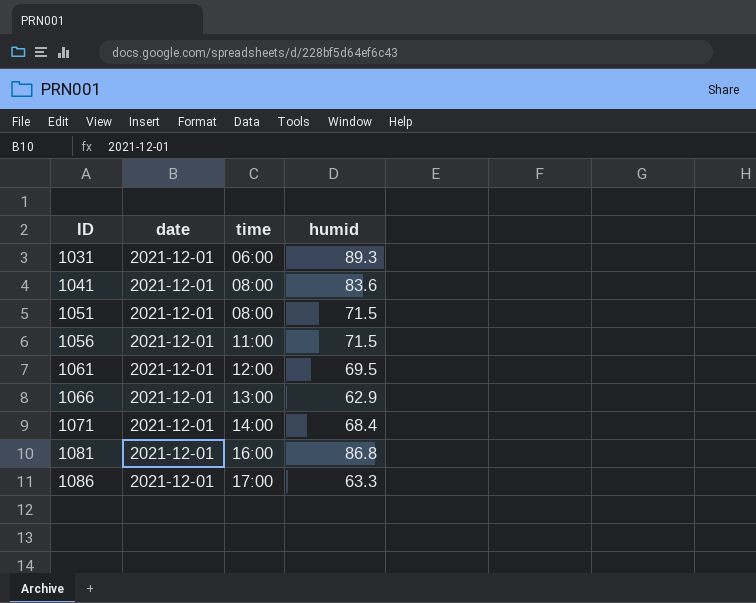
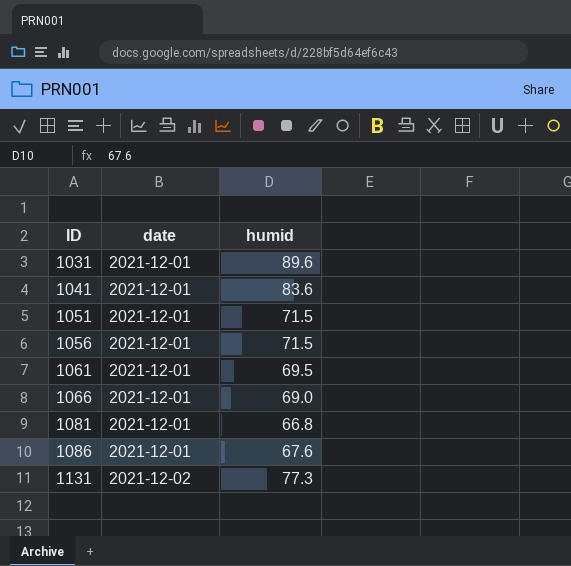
column time | position: 3 -> none
row 1071: 2021-12-01 | 14:00 | 68.4 -> none
1031 | humid: 89.3 -> 89.6
1066 | humid: 62.9 -> 69.0
1081 | humid: 86.8 -> 66.8
1086 | humid: 63.3 -> 67.6
row 1131: none -> 2021-12-02 | 77.3

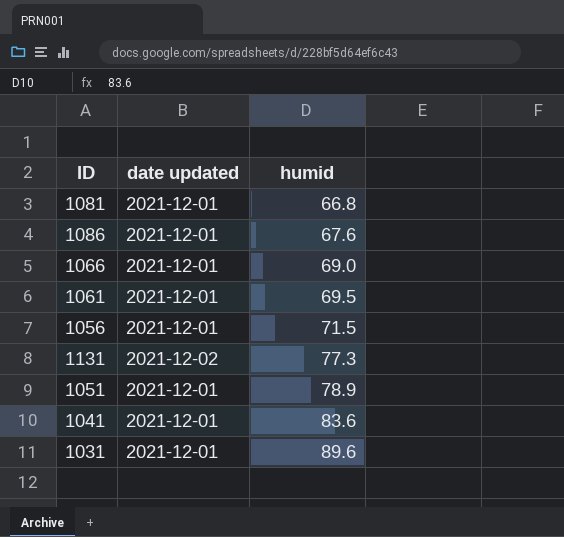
row order: ID ascending -> humid ascending
column name: date -> date updated
1051 | humid: 71.5 -> 78.9

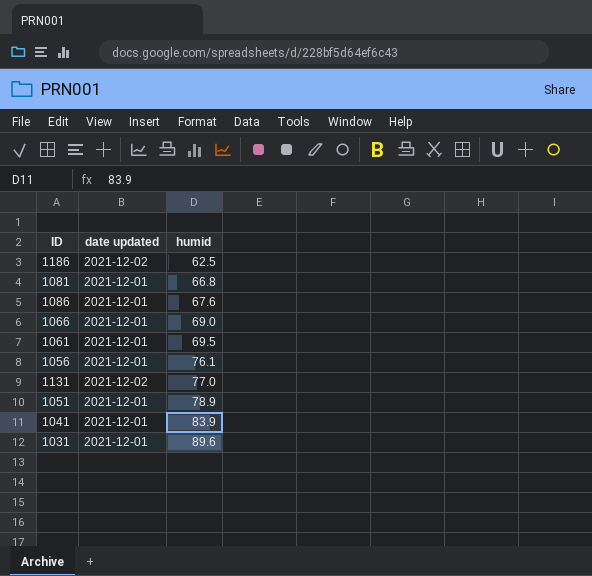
row 1186: none -> 2021-12-02 | 62.5
1056 | humid: 71.5 -> 76.1
1131 | humid: 77.3 -> 77.0
1041 | humid: 83.6 -> 83.9

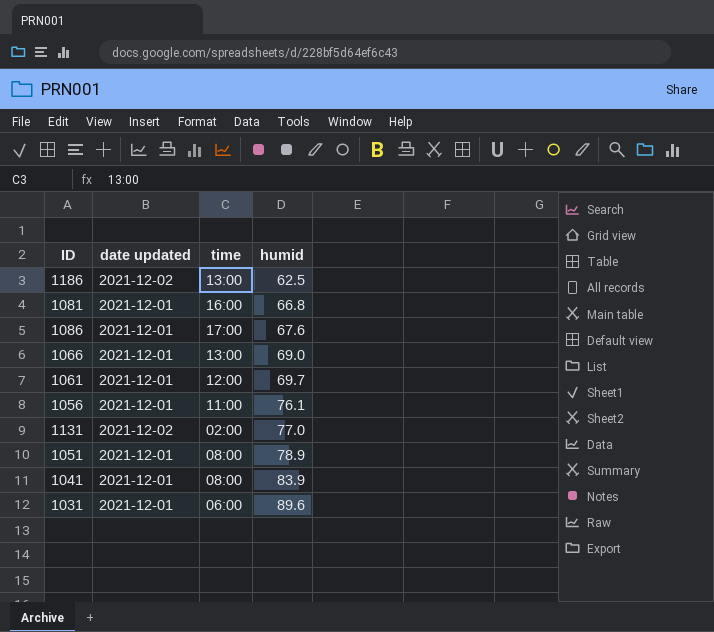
column time | position: none -> 3
1061 | humid: 69.5 -> 69.7

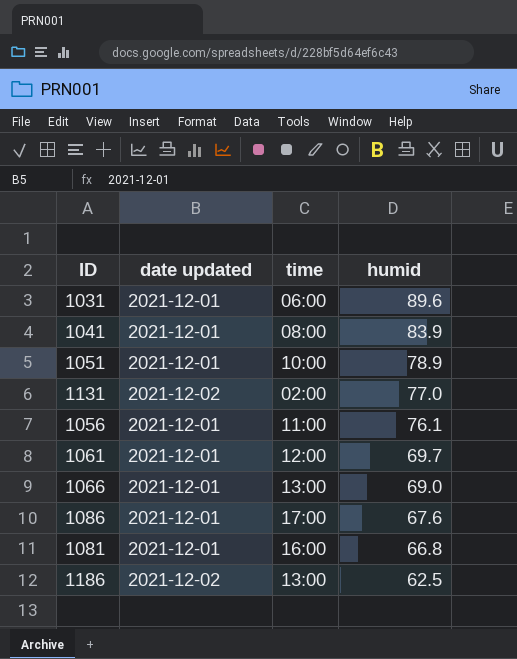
row order: humid ascending -> humid descending
1051 | time: 08:00 -> 10:00

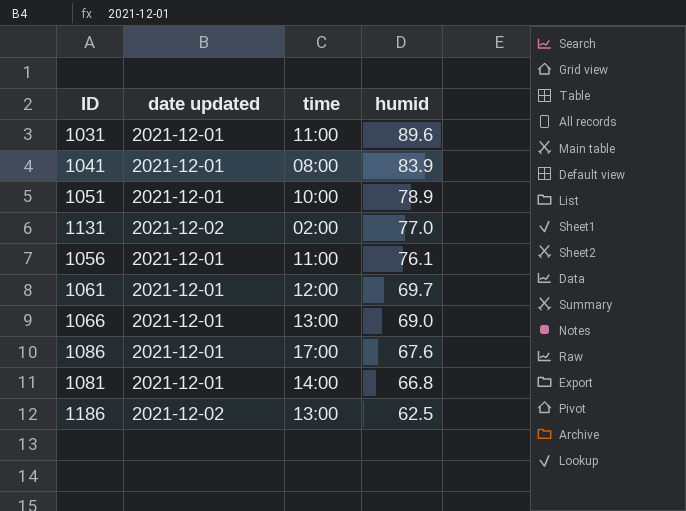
1031 | time: 06:00 -> 11:00
1081 | time: 16:00 -> 14:00

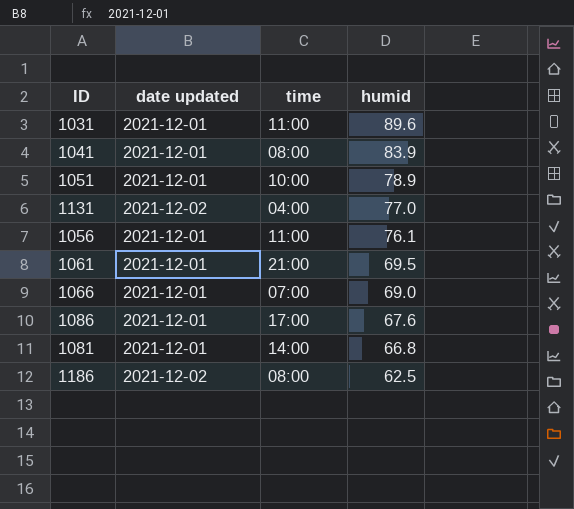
1131 | time: 02:00 -> 04:00
1061 | time: 12:00 -> 21:00
1061 | humid: 69.7 -> 69.5
1066 | time: 13:00 -> 07:00
1186 | time: 13:00 -> 08:00

